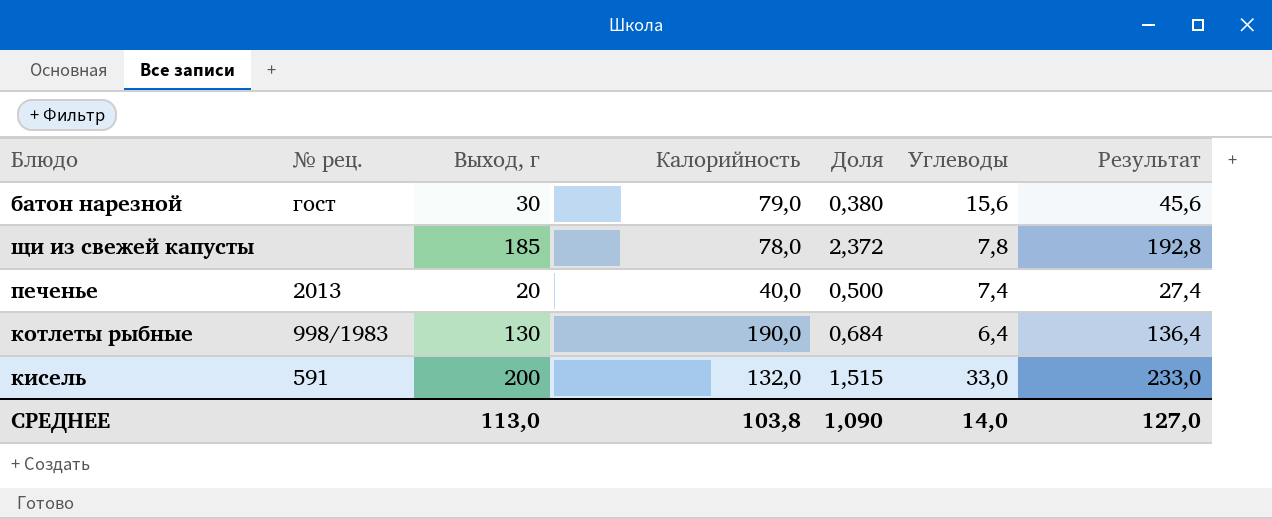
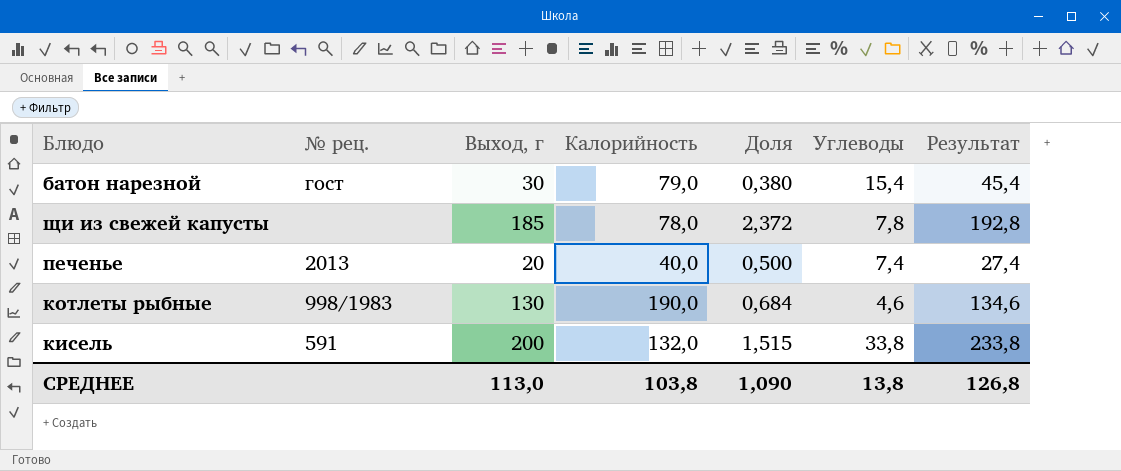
батон нарезной | Углеводы: 15,6 -> 15,4
батон нарезной | Результат: 45,6 -> 45,4
котлеты рыбные | Углеводы: 6,4 -> 4,6
котлеты рыбные | Результат: 136,4 -> 134,6
кисель | Углеводы: 33,0 -> 33,8
кисель | Результат: 233,0 -> 233,8
СРЕДНЕЕ | Углеводы: 14,0 -> 13,8
СРЕДНЕЕ | Результат: 127,0 -> 126,8

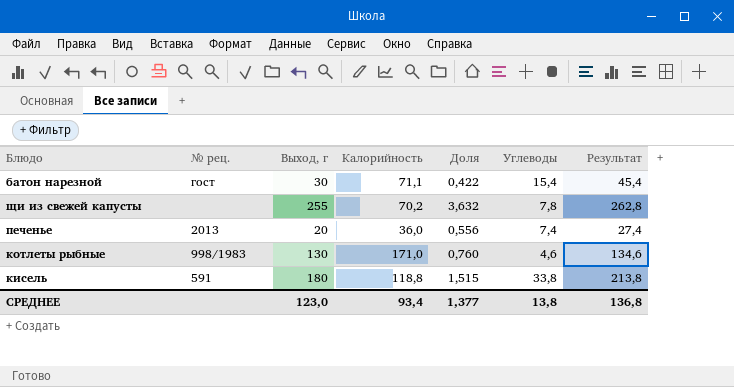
батон нарезной | Калорийность: 79,0 -> 71,1
батон нарезной | Доля: 0,380 -> 0,422
щи из свежей капусты | Выход, г: 185 -> 255
щи из свежей капусты | Калорийность: 78,0 -> 70,2
щи из свежей капусты | Доля: 2,372 -> 3,632
щи из свежей капусты | Результат: 192,8 -> 262,8
печенье | Калорийность: 40,0 -> 36,0
печенье | Доля: 0,500 -> 0,556
котлеты рыбные | Калорийность: 190,0 -> 171,0
котлеты рыбные | Доля: 0,684 -> 0,760
кисель | Выход, г: 200 -> 180
кисель | Калорийность: 132,0 -> 118,8
кисель | Результат: 233,8 -> 213,8
СРЕДНЕЕ | Выход, г: 113,0 -> 123,0
СРЕДНЕЕ | Калорийность: 103,8 -> 93,4
СРЕДНЕЕ | Доля: 1,090 -> 1,377
СРЕДНЕЕ | Результат: 126,8 -> 136,8

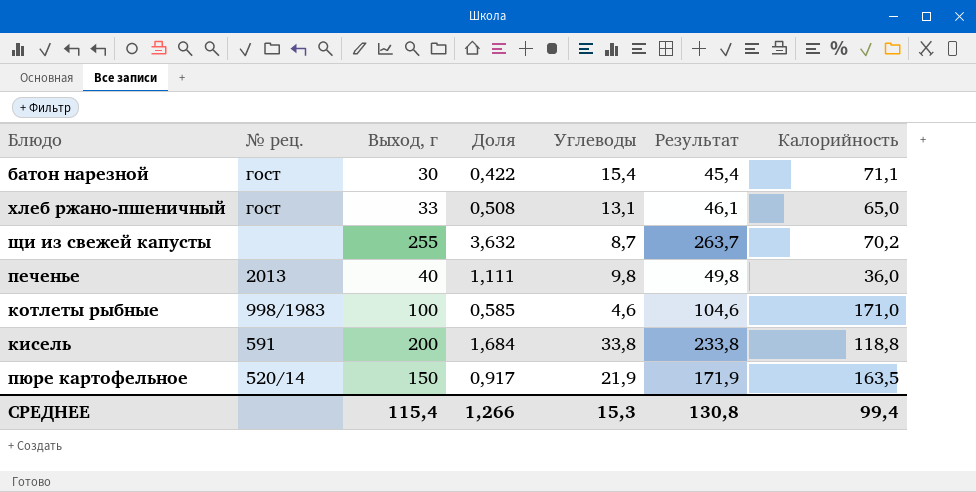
column Калорийность | position: 4 -> 7
row хлеб ржано-пшеничный: none -> гост | 33 | 0,508 | 13,1 | 46,1 | 65,0
щи из свежей капусты | Углеводы: 7,8 -> 8,7
щи из свежей капусты | Результат: 262,8 -> 263,7
печенье | Выход, г: 20 -> 40
печенье | Доля: 0,556 -> 1,111
печенье | Углеводы: 7,4 -> 9,8
печенье | Результат: 27,4 -> 49,8
котлеты рыбные | Выход, г: 130 -> 100
котлеты рыбные | Доля: 0,760 -> 0,585
котлеты рыбные | Результат: 134,6 -> 104,6
кисель | Выход, г: 180 -> 200
кисель | Доля: 1,515 -> 1,684
кисель | Результат: 213,8 -> 233,8
row пюре картофельное: none -> 520/14 | 150 | 0,917 | 21,9 | 171,9 | 163,5
СРЕДНЕЕ | Выход, г: 123,0 -> 115,4
СРЕДНЕЕ | Доля: 1,377 -> 1,266
СРЕДНЕЕ | Углеводы: 13,8 -> 15,3
СРЕДНЕЕ | Результат: 136,8 -> 130,8
СРЕДНЕЕ | Калорийность: 93,4 -> 99,4

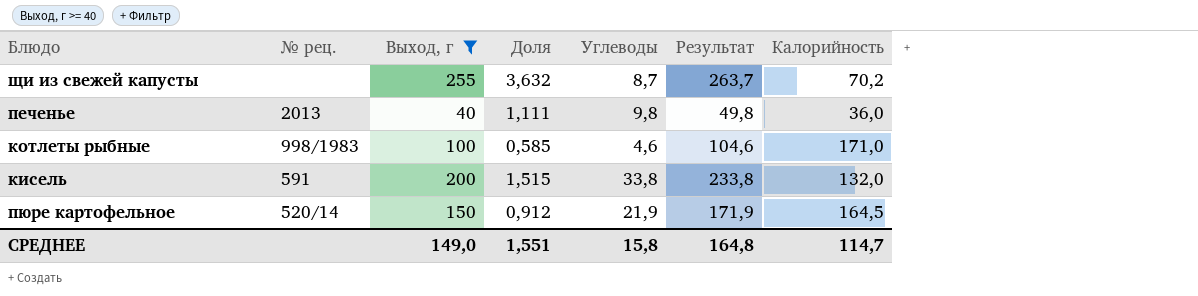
filter: none -> Выход, г >= 40
кисель | Доля: 1,684 -> 1,515
кисель | Калорийность: 118,8 -> 132,0
пюре картофельное | Доля: 0,917 -> 0,912
пюре картофельное | Калорийность: 163,5 -> 164,5
СРЕДНЕЕ | Выход, г: 115,4 -> 149,0
СРЕДНЕЕ | Доля: 1,266 -> 1,551
СРЕДНЕЕ | Углеводы: 15,3 -> 15,8
СРЕДНЕЕ | Результат: 130,8 -> 164,8
СРЕДНЕЕ | Калорийность: 99,4 -> 114,7

